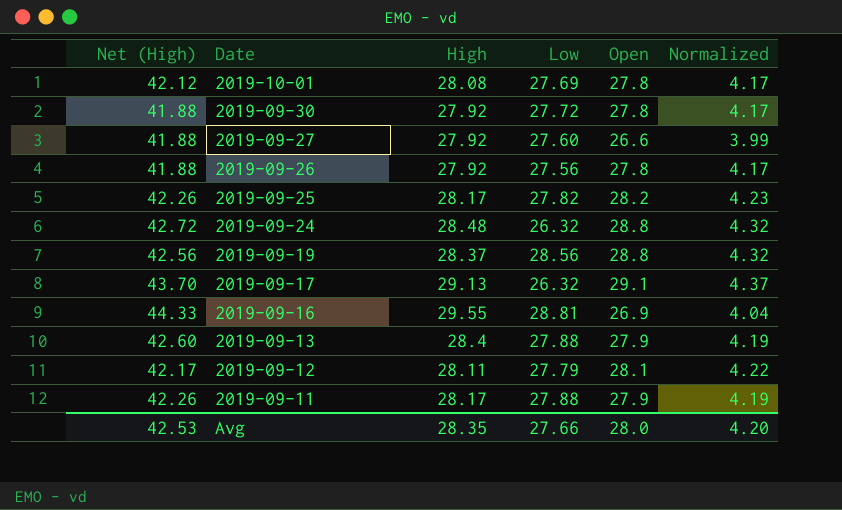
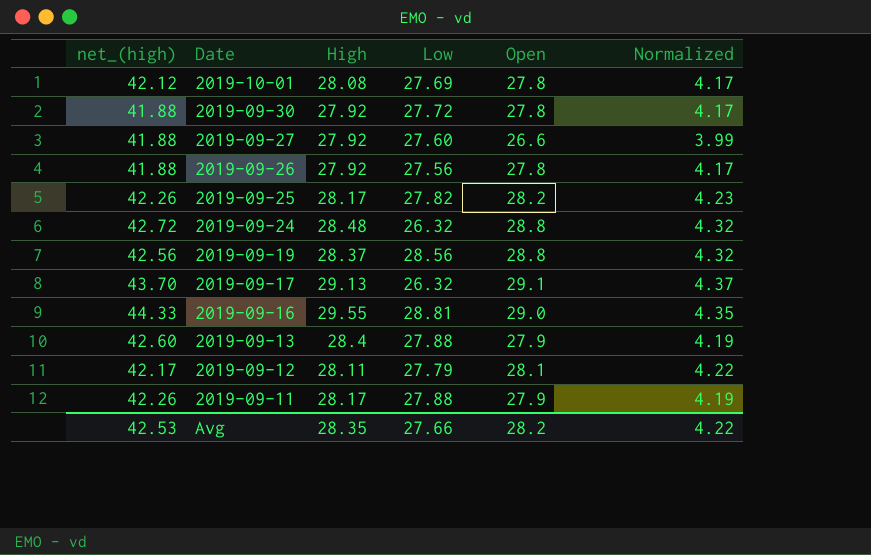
column name: Net (High) -> net_(high)
2019-09-16 | Open: 26.9 -> 29.0
2019-09-16 | Normalized: 4.04 -> 4.35
Avg | Open: 28.0 -> 28.2
Avg | Normalized: 4.20 -> 4.22

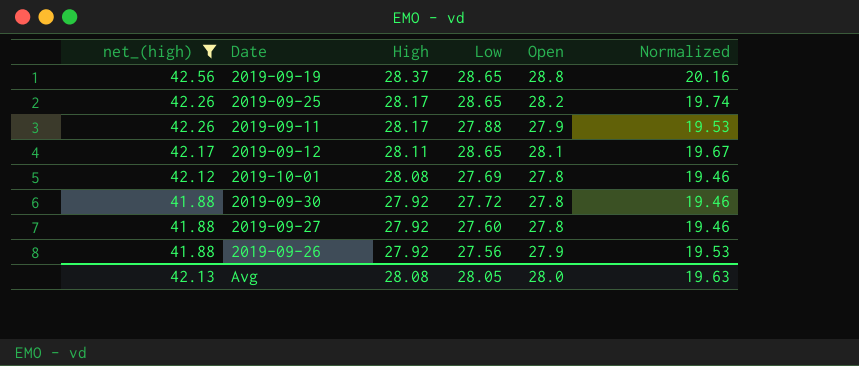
filter: none -> net_(high) <= 42.56
row order: Date descending -> net_(high) descending
column Normalized | formula: [Open] * 0.15 -> [Open] * 0.7
2019-09-19 | Low: 28.56 -> 28.65
2019-09-25 | Low: 27.82 -> 28.65
2019-09-12 | Low: 27.79 -> 28.65
2019-09-27 | Open: 26.6 -> 27.8
2019-09-26 | Open: 27.8 -> 27.9
Avg | net_(high): 42.53 -> 42.13
Avg | High: 28.35 -> 28.08
Avg | Low: 27.66 -> 28.05
Avg | Open: 28.2 -> 28.0
Avg | Normalized: 4.22 -> 19.63

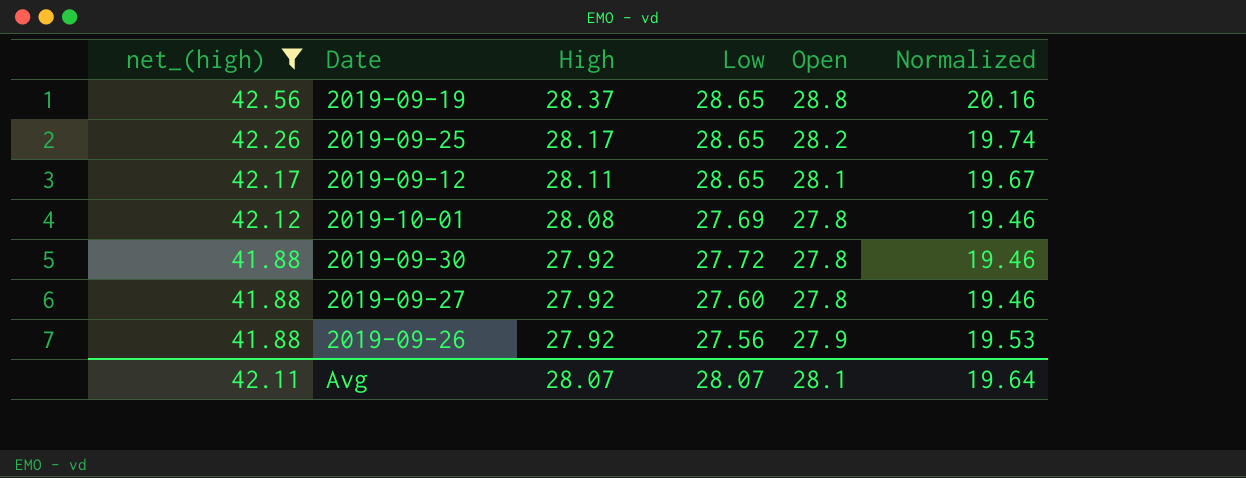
row 2019-09-11: 42.26 | 28.17 | 27.88 | 27.9 | 19.53 -> none
Avg | net_(high): 42.13 -> 42.11
Avg | High: 28.08 -> 28.07
Avg | Low: 28.05 -> 28.07
Avg | Open: 28.0 -> 28.1
Avg | Normalized: 19.63 -> 19.64

